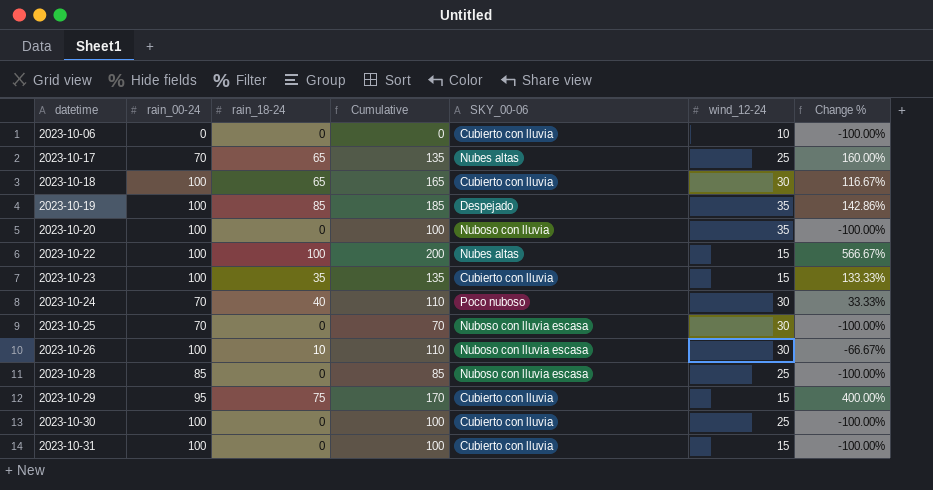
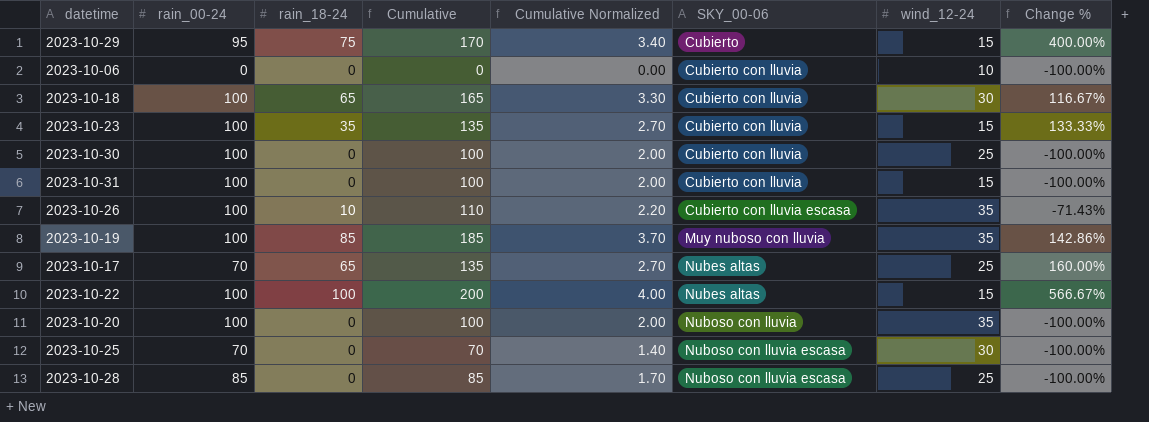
row order: datetime ascending -> SKY_00-06 ascending
column Cumulative Normalized | formula: none -> [Cumulative] * 0.02
row 2023-10-24: 70 | 40 | 110 | Poco nuboso | 30 | 33.33% -> none
2023-10-29 | SKY_00-06: Cubierto con lluvia -> Cubierto
2023-10-26 | SKY_00-06: Nuboso con lluvia escasa -> Cubierto con lluvia escasa
2023-10-26 | wind_12-24: 30 -> 35
2023-10-26 | Change %: -66.67% -> -71.43%
2023-10-19 | SKY_00-06: Despejado -> Muy nuboso con lluvia

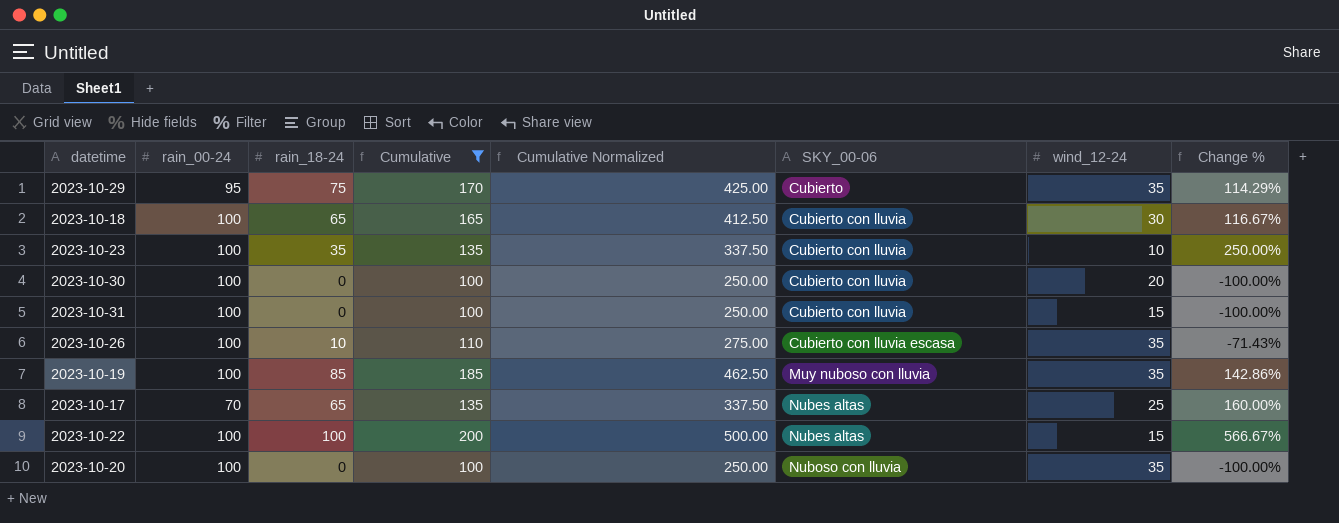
filter: none -> Cumulative >= 100
column Cumulative Normalized | formula: [Cumulative] * 0.02 -> [Cumulative] * 2.5
2023-10-29 | wind_12-24: 15 -> 35
2023-10-29 | Change %: 400.00% -> 114.29%
2023-10-23 | wind_12-24: 15 -> 10
2023-10-23 | Change %: 133.33% -> 250.00%
2023-10-30 | wind_12-24: 25 -> 20

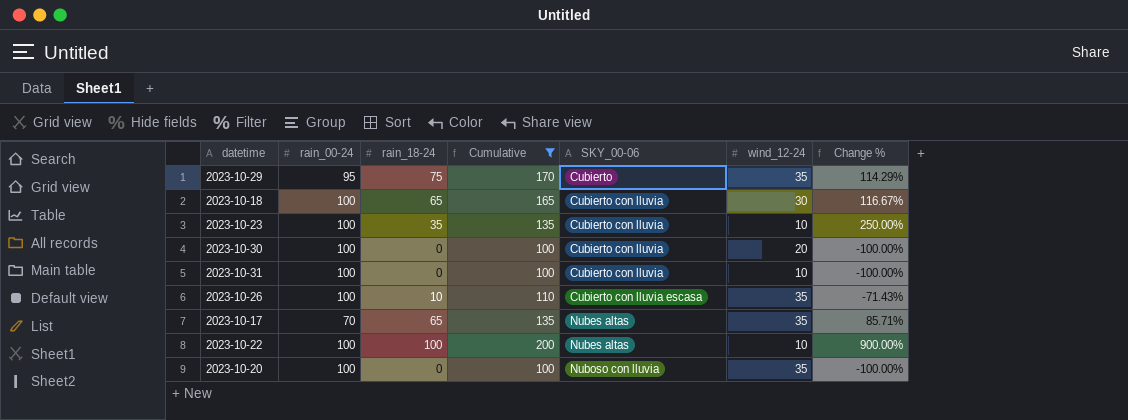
column Cumulative Normalized | formula: [Cumulative] * 2.5 -> none
row 2023-10-19: 100 | 85 | 185 | 462.50 | Muy nuboso con lluvia | 35 | 142.86% -> none
2023-10-31 | wind_12-24: 15 -> 10
2023-10-17 | wind_12-24: 25 -> 35
2023-10-17 | Change %: 160.00% -> 85.71%
2023-10-22 | wind_12-24: 15 -> 10
2023-10-22 | Change %: 566.67% -> 900.00%

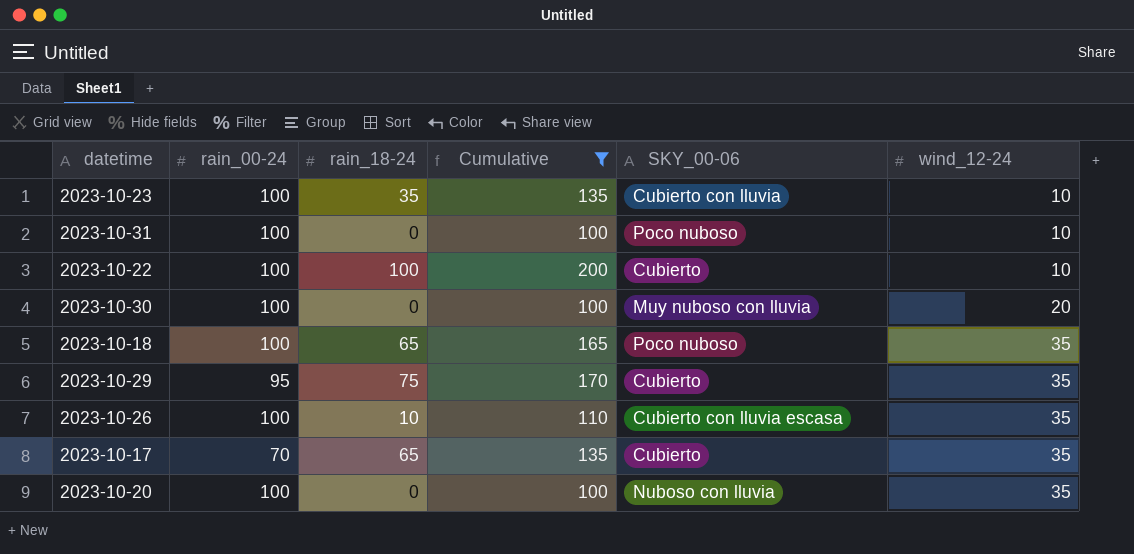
row order: SKY_00-06 ascending -> wind_12-24 ascending
column Change % | formula: ([rain_18-24] - [wind_12-24]) / [wind_12-24] -> none
2023-10-31 | SKY_00-06: Cubierto con lluvia -> Poco nuboso
2023-10-22 | SKY_00-06: Nubes altas -> Cubierto
2023-10-30 | SKY_00-06: Cubierto con lluvia -> Muy nuboso con lluvia
2023-10-18 | SKY_00-06: Cubierto con lluvia -> Poco nuboso
2023-10-18 | wind_12-24: 30 -> 35
2023-10-17 | SKY_00-06: Nubes altas -> Cubierto

